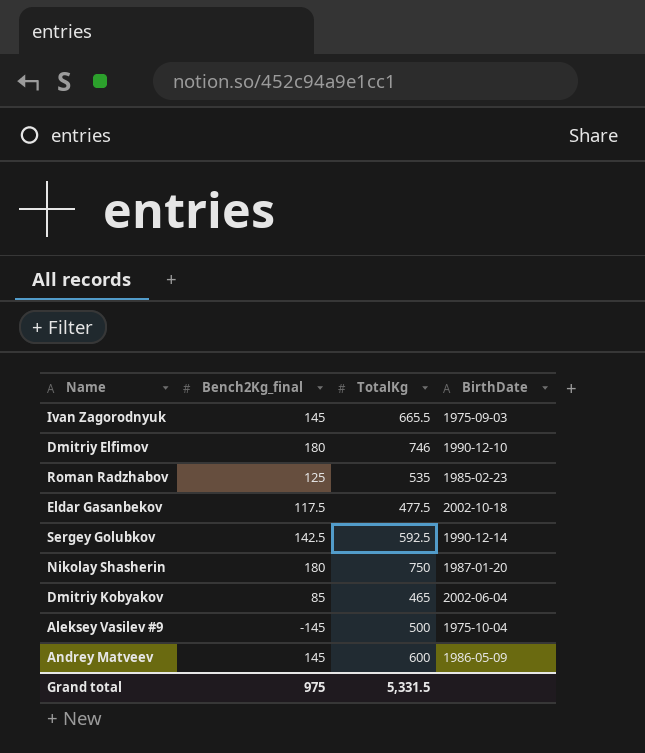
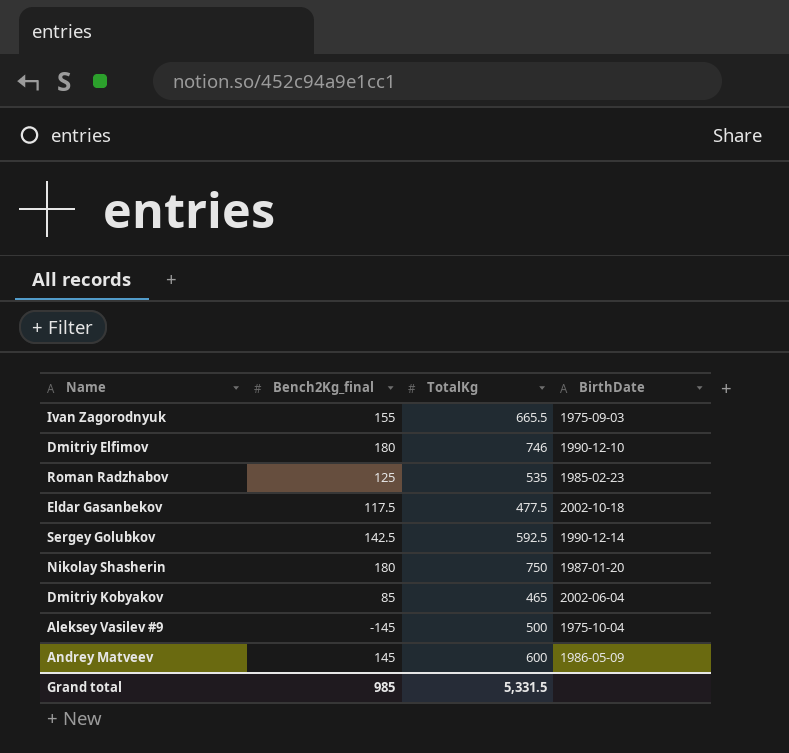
Ivan Zagorodnyuk | Bench2Kg_final: 145 -> 155
Grand total | Bench2Kg_final: 975 -> 985

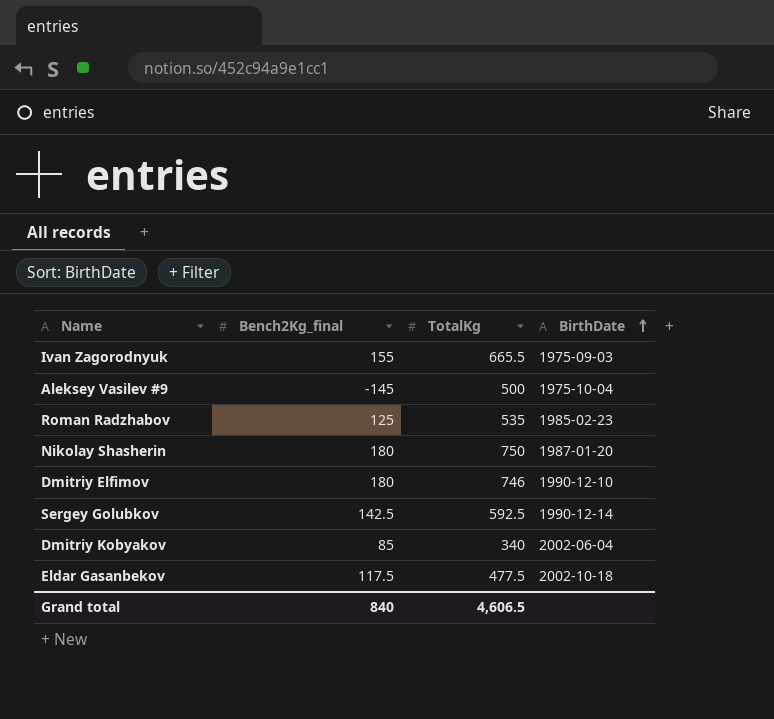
row order: none -> BirthDate ascending
row Andrey Matveev: 145 | 600 | 1986-05-09 -> none
Dmitriy Kobyakov | TotalKg: 465 -> 340
Grand total | Bench2Kg_final: 985 -> 840
Grand total | TotalKg: 5,331.5 -> 4,606.5

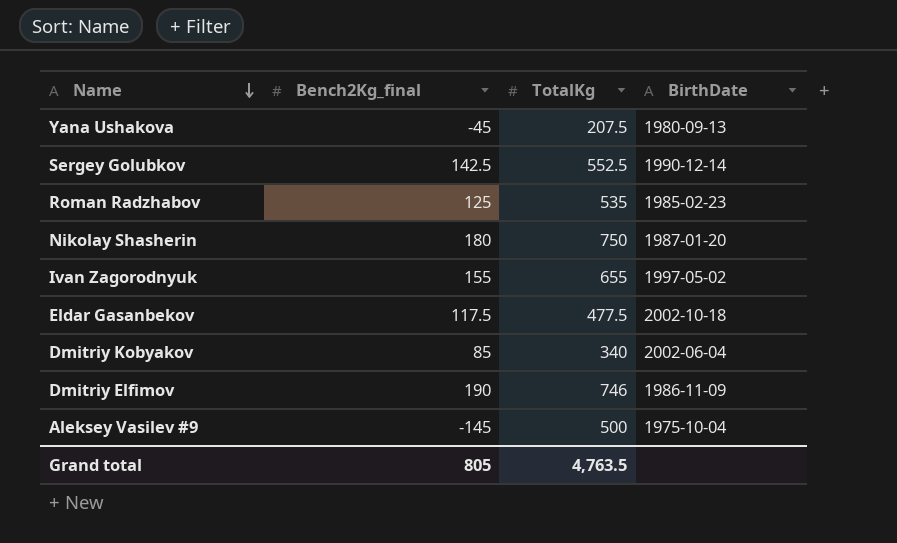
row order: BirthDate ascending -> Name descending
row Yana Ushakova: none -> -45 | 207.5 | 1980-09-13
Sergey Golubkov | TotalKg: 592.5 -> 552.5
Ivan Zagorodnyuk | TotalKg: 665.5 -> 655
Ivan Zagorodnyuk | BirthDate: 1975-09-03 -> 1997-05-02
Dmitriy Elfimov | Bench2Kg_final: 180 -> 190
Dmitriy Elfimov | BirthDate: 1990-12-10 -> 1986-11-09
Grand total | Bench2Kg_final: 840 -> 805
Grand total | TotalKg: 4,606.5 -> 4,763.5

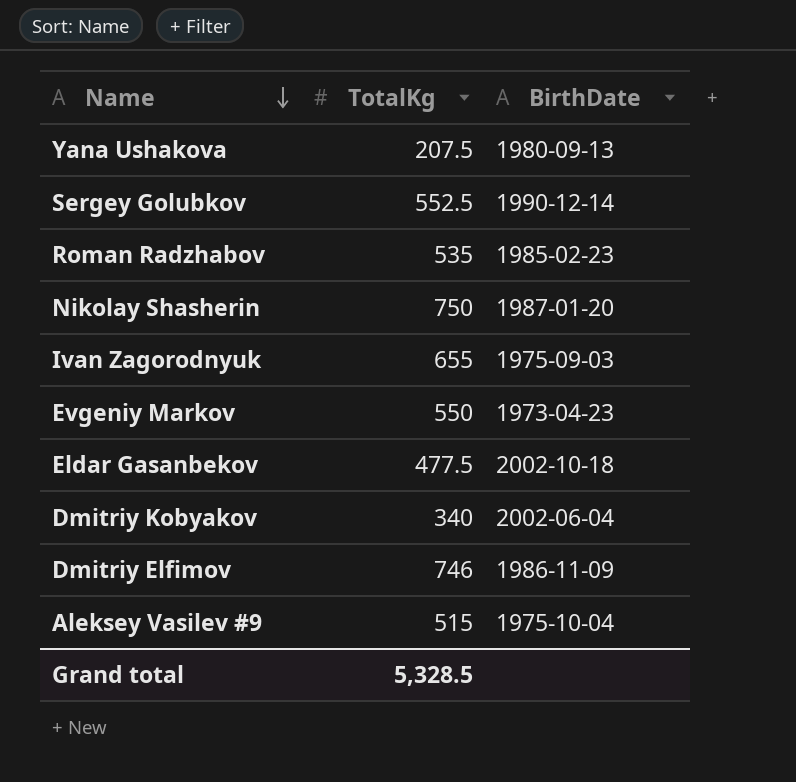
column Bench2Kg_final | position: 2 -> none
Ivan Zagorodnyuk | BirthDate: 1997-05-02 -> 1975-09-03
row Evgeniy Markov: none -> 550 | 1973-04-23
Aleksey Vasilev #9 | TotalKg: 500 -> 515
Grand total | TotalKg: 4,763.5 -> 5,328.5

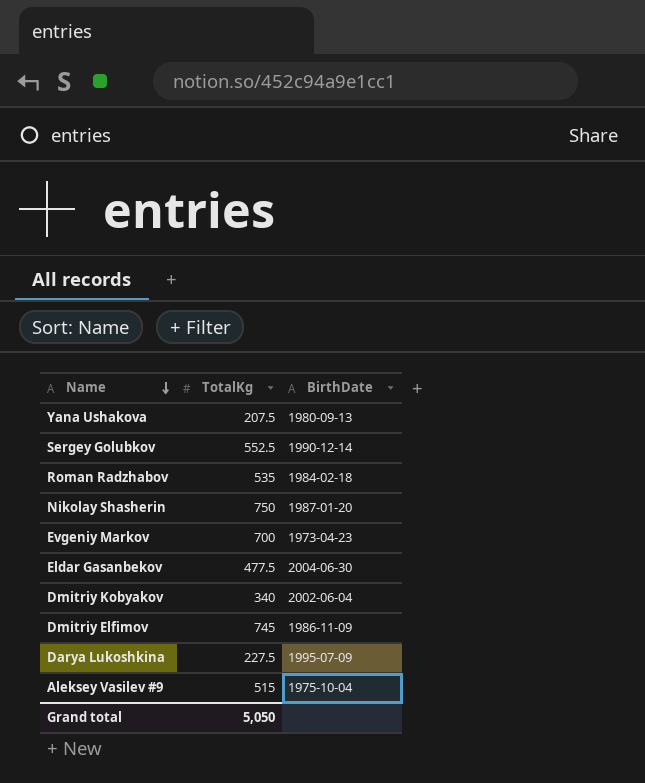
row Ivan Zagorodnyuk: 655 | 1975-09-03 -> none
Roman Radzhabov | BirthDate: 1985-02-23 -> 1984-02-18
Evgeniy Markov | TotalKg: 550 -> 700
Eldar Gasanbekov | BirthDate: 2002-10-18 -> 2004-06-30
Dmitriy Elfimov | TotalKg: 746 -> 745
row Darya Lukoshkina: none -> 227.5 | 1995-07-09
Grand total | TotalKg: 5,328.5 -> 5,050

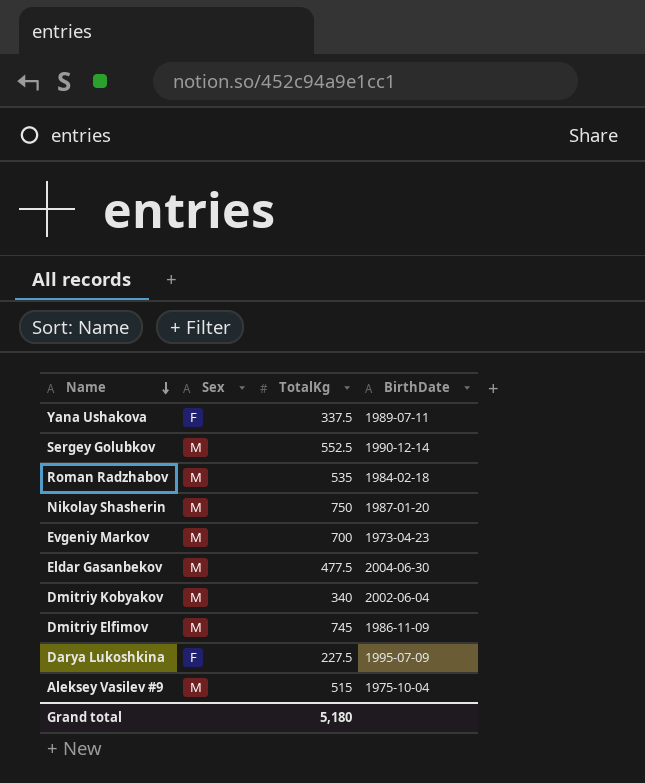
column Sex | position: none -> 2
Yana Ushakova | TotalKg: 207.5 -> 337.5
Yana Ushakova | BirthDate: 1980-09-13 -> 1989-07-11
Grand total | TotalKg: 5,050 -> 5,180

